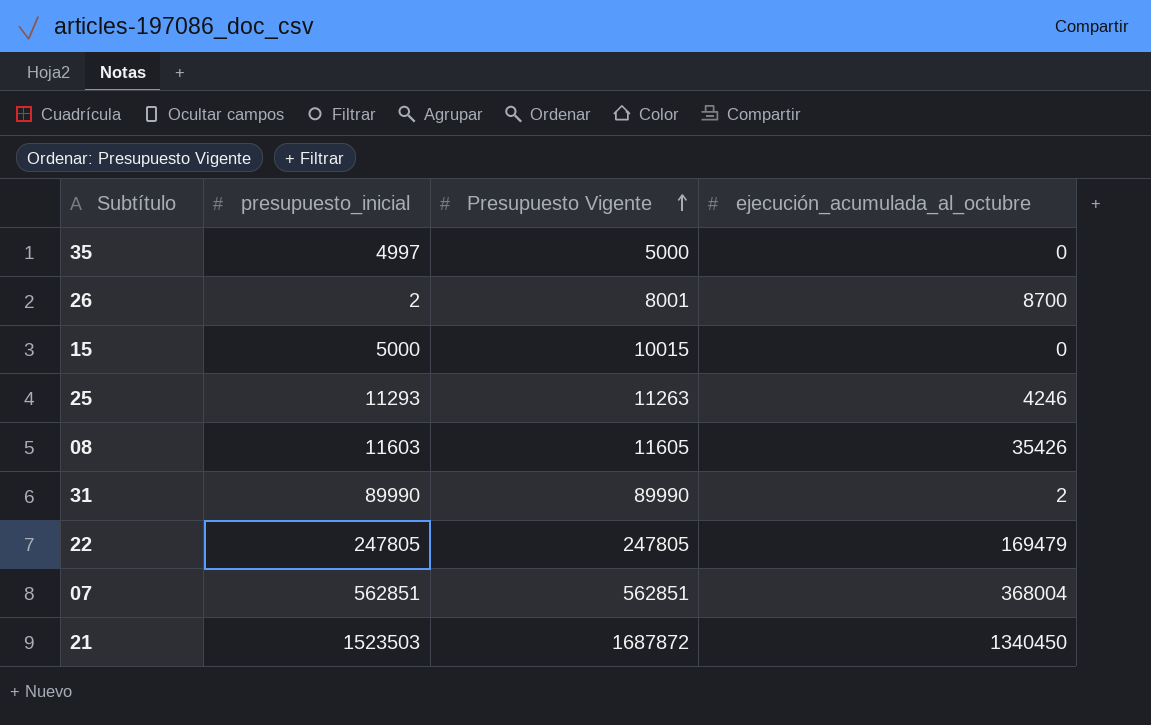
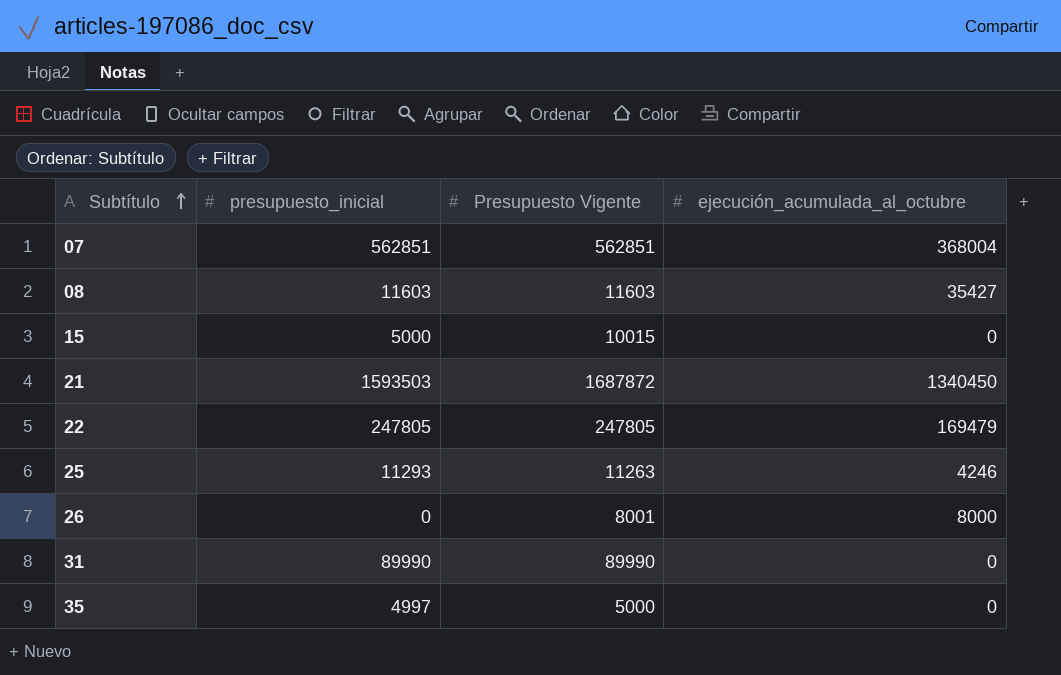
row order: Presupuesto Vigente ascending -> Subtítulo ascending
08 | Presupuesto Vigente: 11605 -> 11603
08 | ejecución_acumulada_al_octubre: 35426 -> 35427
21 | presupuesto_inicial: 1523503 -> 1593503
26 | presupuesto_inicial: 2 -> 0
26 | ejecución_acumulada_al_octubre: 8700 -> 8000
31 | ejecución_acumulada_al_octubre: 2 -> 0

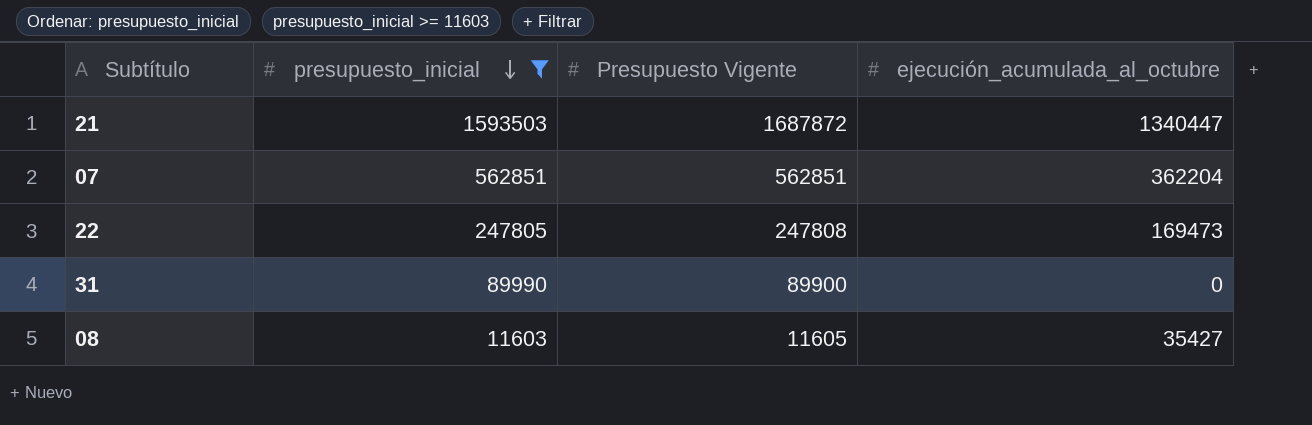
filter: none -> presupuesto_inicial >= 11603
row order: Subtítulo ascending -> presupuesto_inicial descending
21 | ejecución_acumulada_al_octubre: 1340450 -> 1340447
07 | ejecución_acumulada_al_octubre: 368004 -> 362204
22 | Presupuesto Vigente: 247805 -> 247808
22 | ejecución_acumulada_al_octubre: 169479 -> 169473
31 | Presupuesto Vigente: 89990 -> 89900
08 | Presupuesto Vigente: 11603 -> 11605

